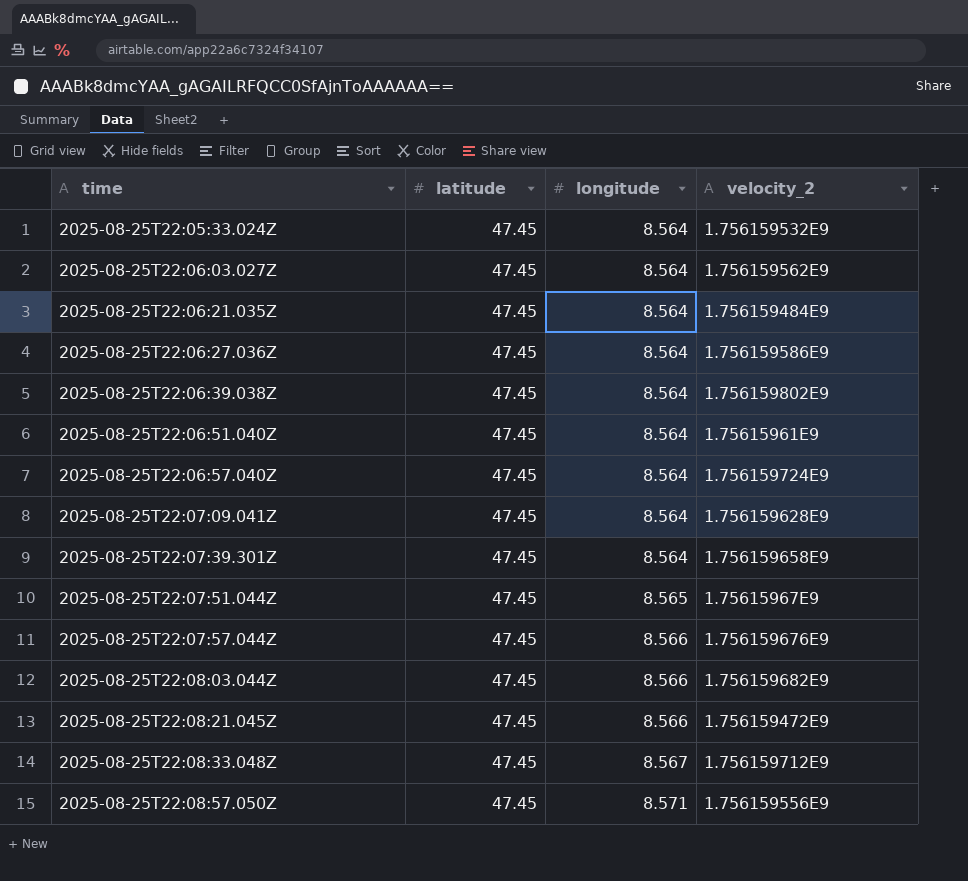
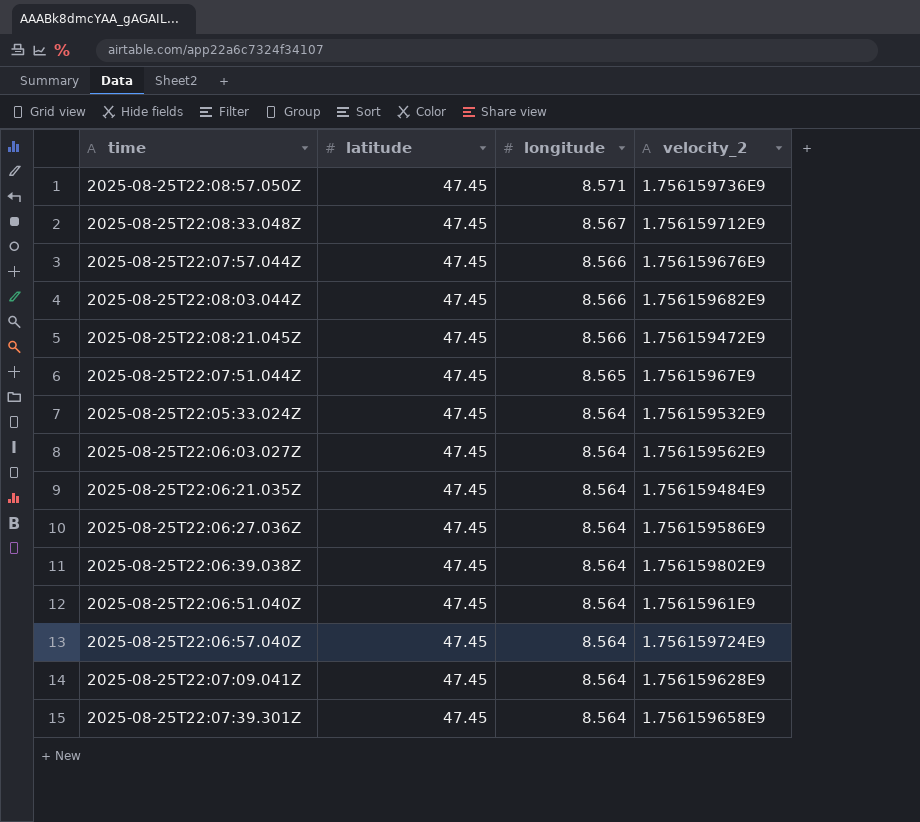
row order: time ascending -> longitude descending
2025-08-25T22:08:57.050Z | velocity_2: 1.756159556E9 -> 1.756159736E9

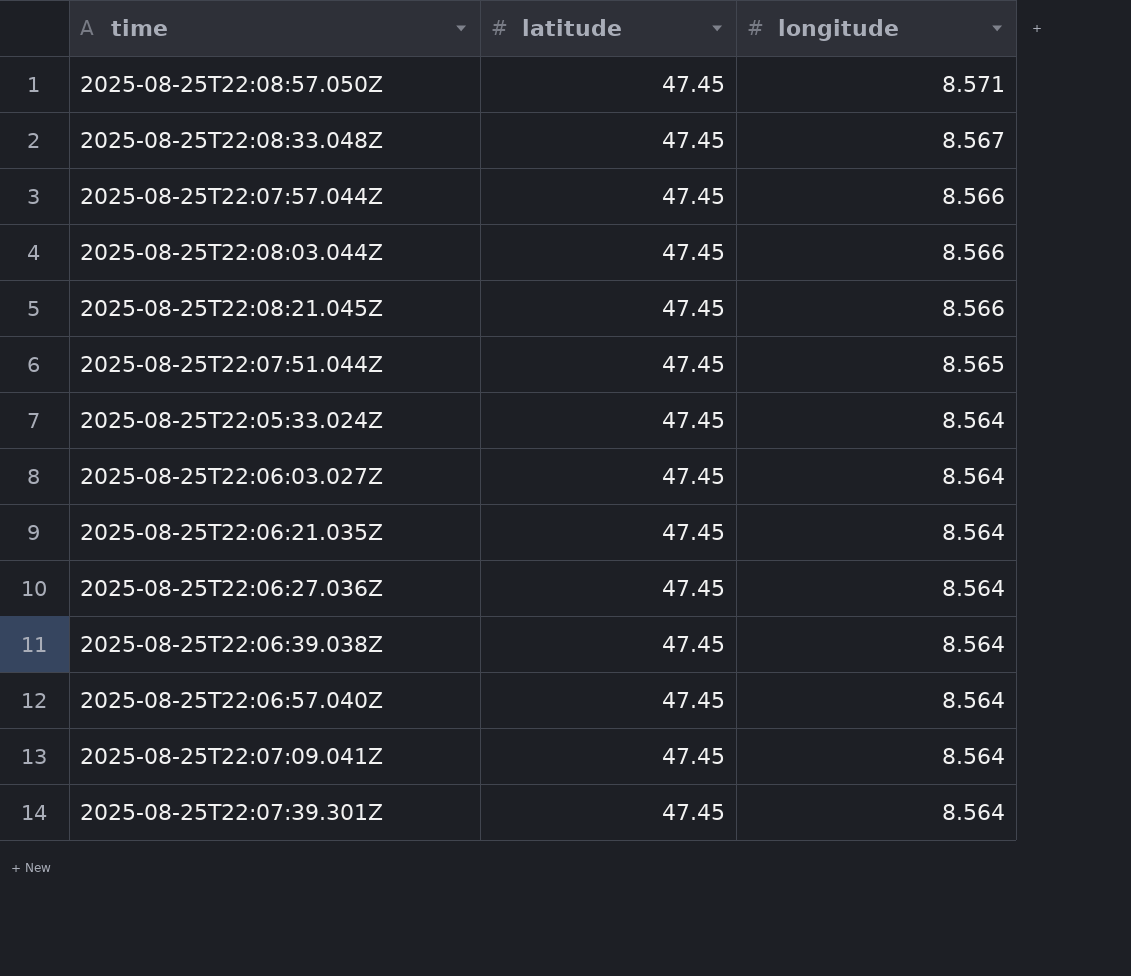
column velocity_2 | position: 4 -> none
row 2025-08-25T22:06:51.040Z: 47.45 | 8.564 | 1.75615961E9 -> none

